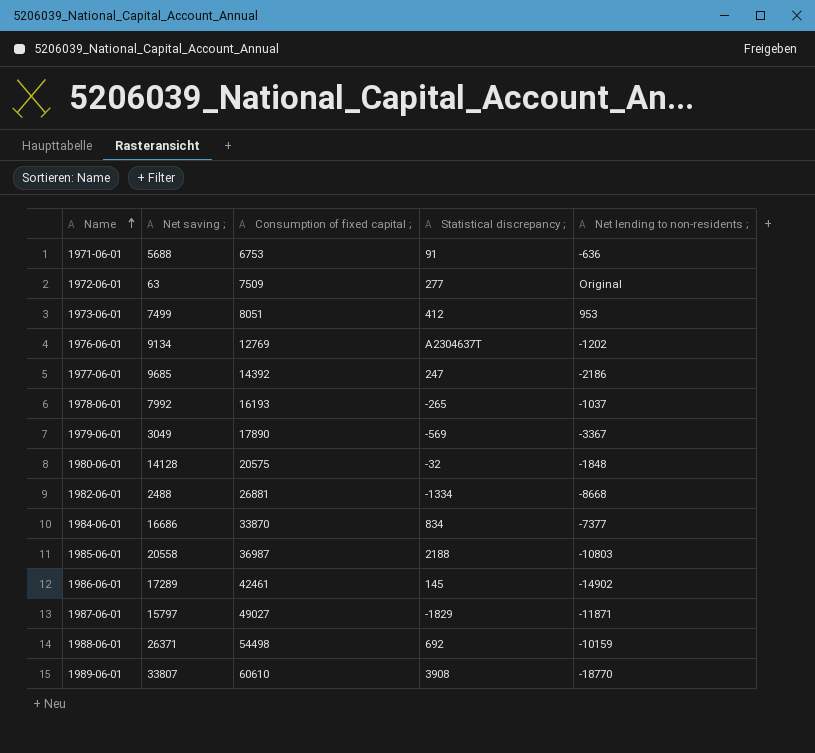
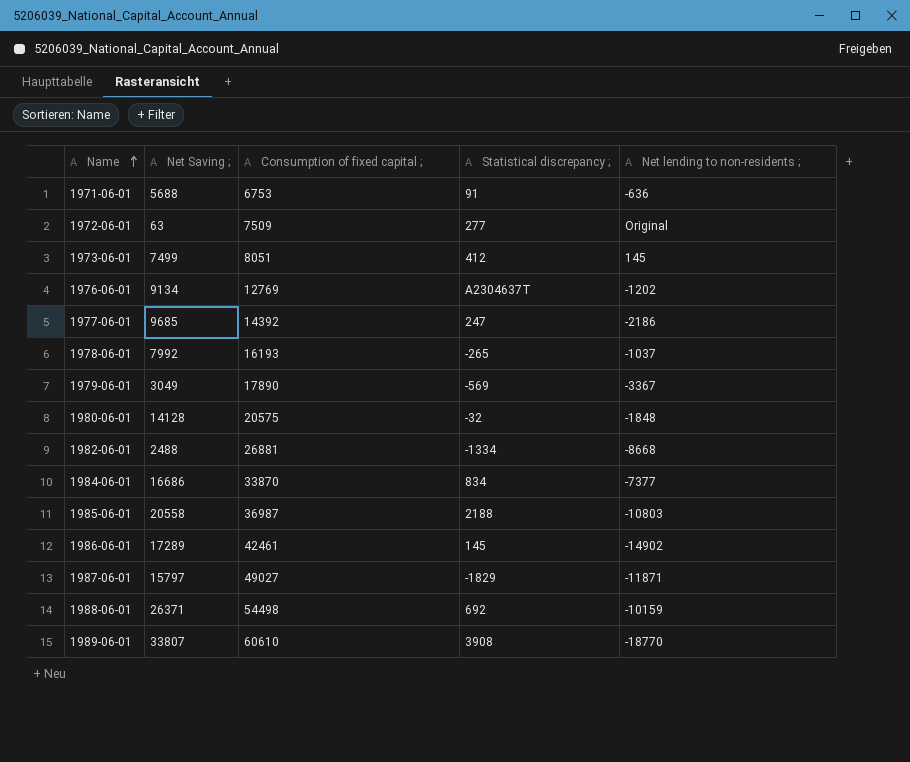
column name: Net saving ; -> Net Saving ;
1973-06-01 | Net lending to non-residents ;: 953 -> 145

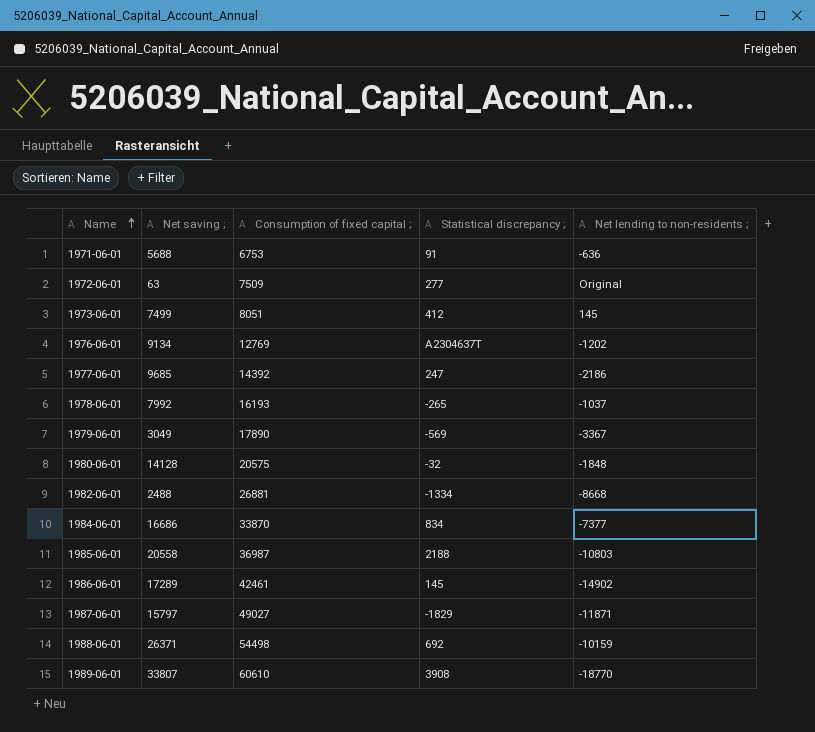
column name: Net Saving ; -> Net saving ;

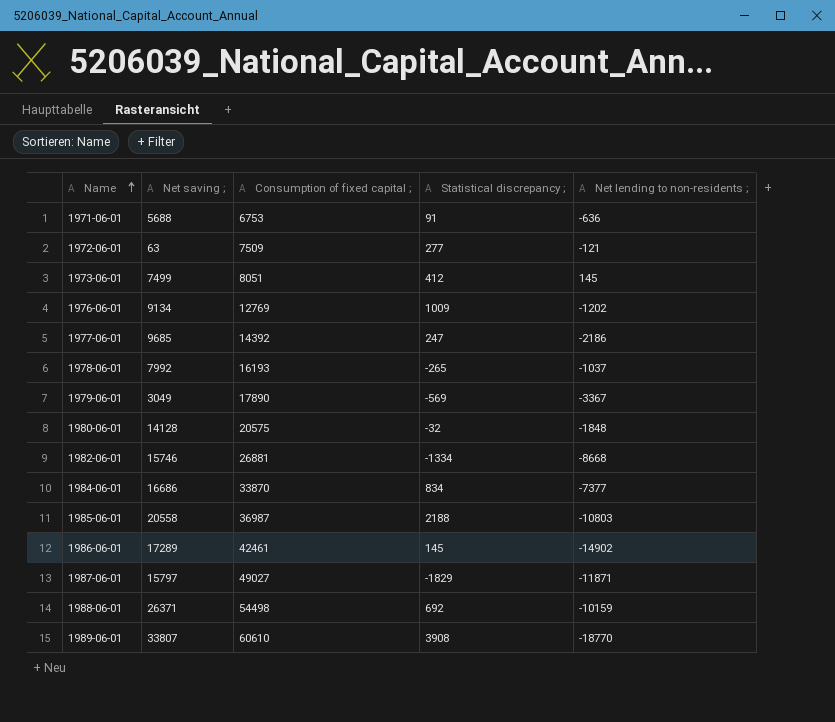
1972-06-01 | Net lending to non-residents ;: Original -> -121
1976-06-01 | Statistical discrepancy ;: A2304637T -> 1009
1982-06-01 | Net saving ;: 2488 -> 15746

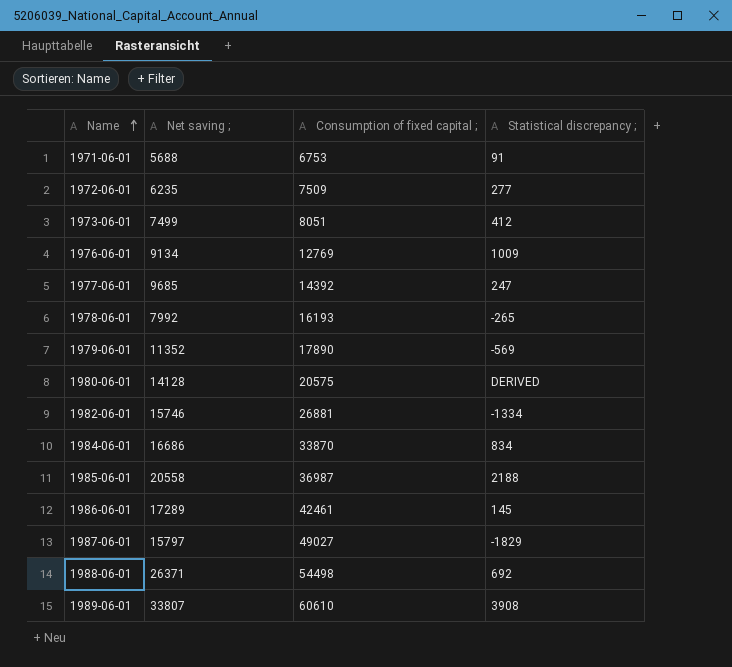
column Net lending to non-residents ; | position: 5 -> none
1972-06-01 | Net saving ;: 63 -> 6235
1979-06-01 | Net saving ;: 3049 -> 11352
1980-06-01 | Statistical discrepancy ;: -32 -> DERIVED

